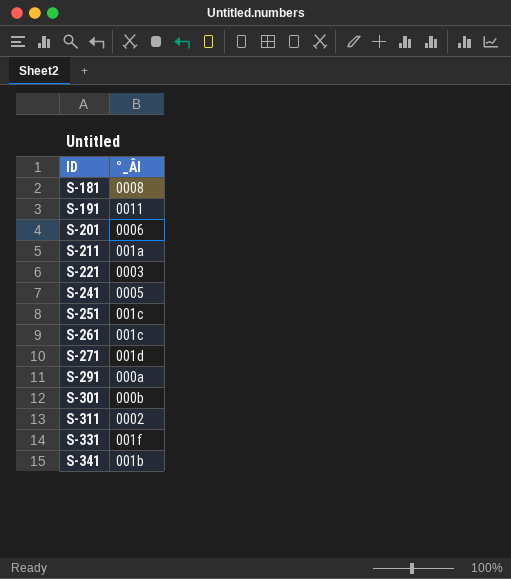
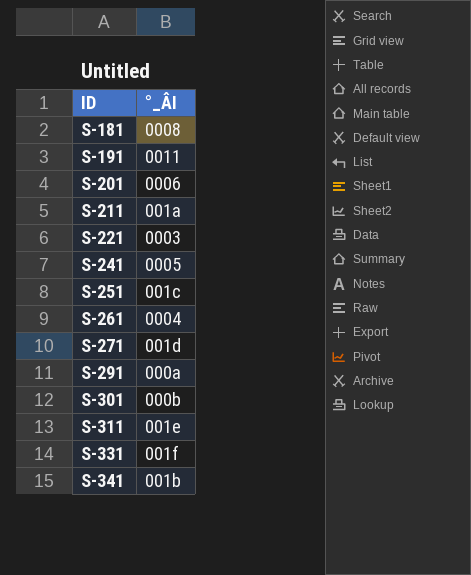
S-261 | °_ÂI: 001c -> 0004
S-311 | °_ÂI: 0002 -> 001e

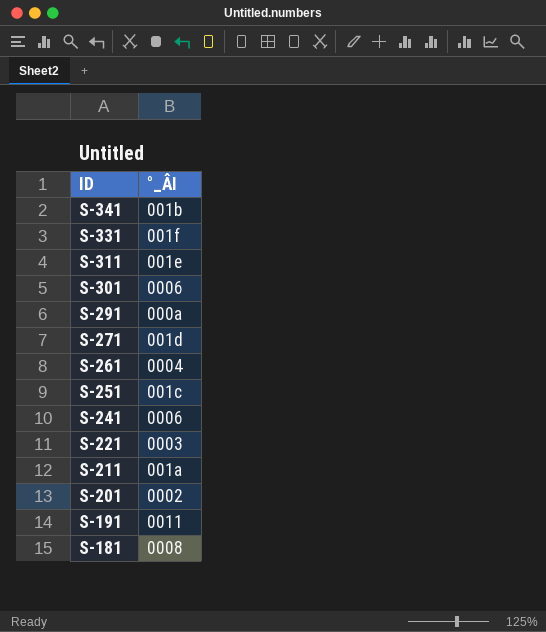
row order: ID ascending -> ID descending
S-301 | °_ÂI: 000b -> 0006
S-241 | °_ÂI: 0005 -> 0006
S-201 | °_ÂI: 0006 -> 0002

